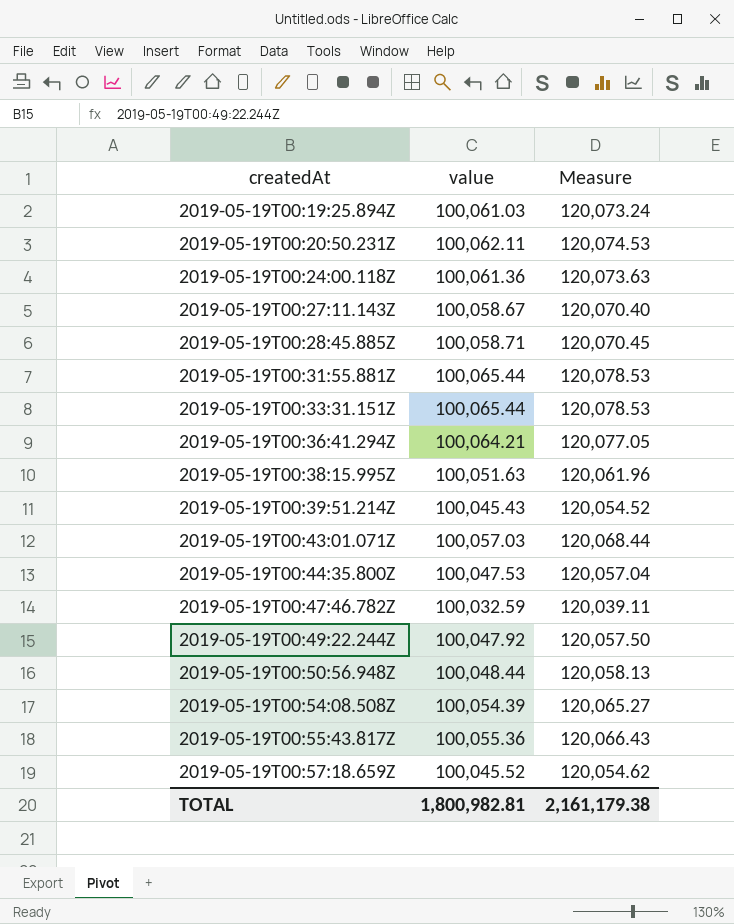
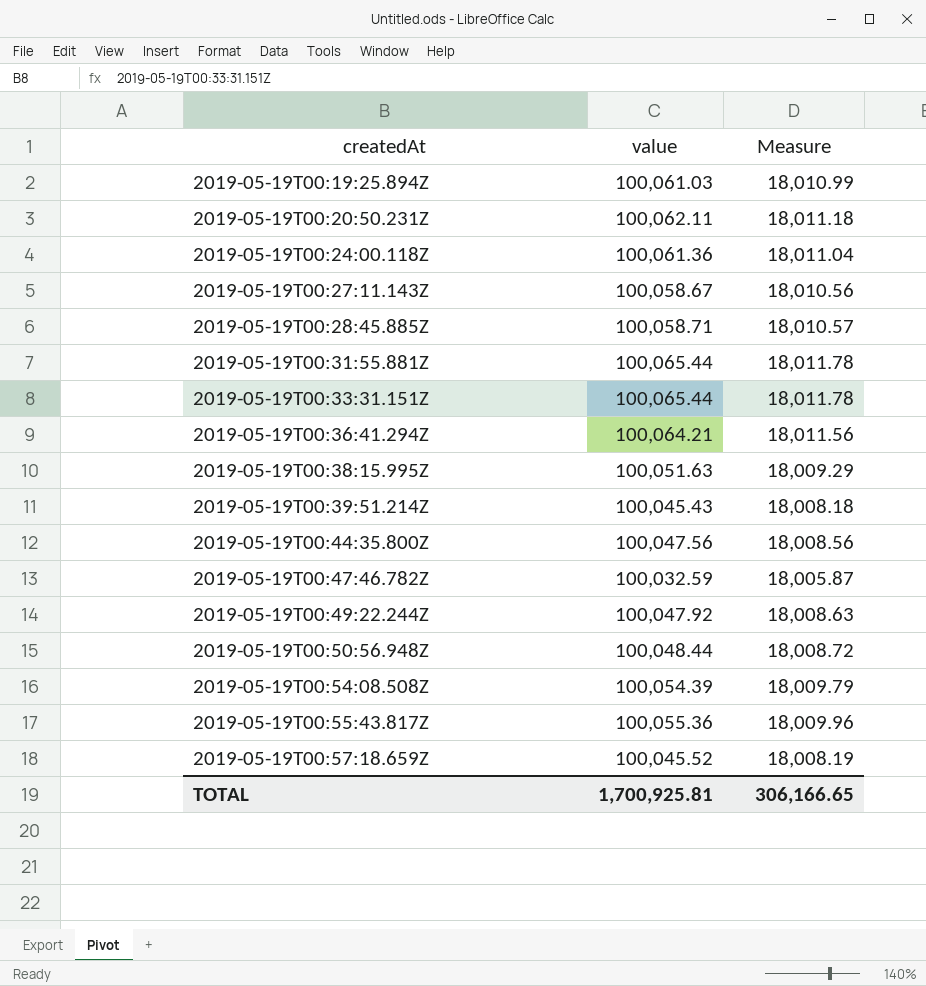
column Measure | formula: [value] * 1.2 -> [value] * 0.18
row 2019-05-19T00:43:01.071Z: 100,057.03 | 120,068.44 -> none
2019-05-19T00:44:35.800Z | value: 100,047.53 -> 100,047.56
TOTAL | value: 1,800,982.81 -> 1,700,925.81
TOTAL | Measure: 2,161,179.38 -> 306,166.65

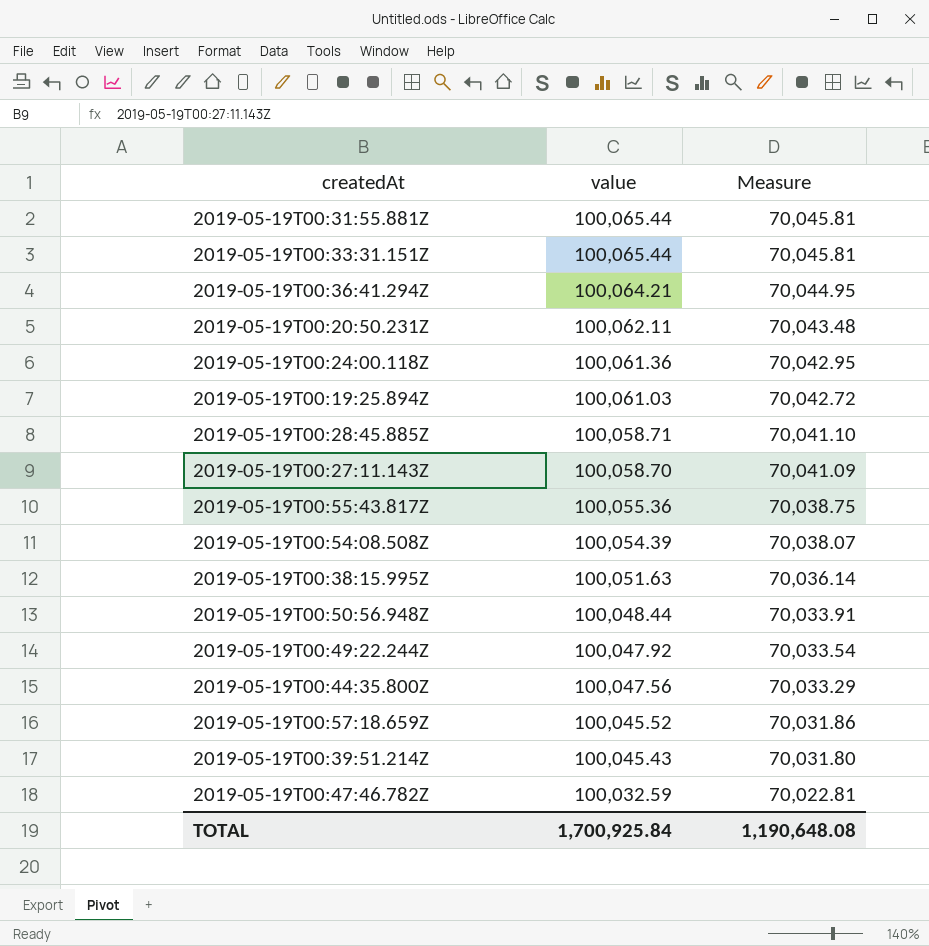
row order: createdAt ascending -> value descending
column Measure | formula: [value] * 0.18 -> [value] * 0.7
2019-05-19T00:27:11.143Z | value: 100,058.67 -> 100,058.70
TOTAL | value: 1,700,925.81 -> 1,700,925.84
TOTAL | Measure: 306,166.65 -> 1,190,648.08

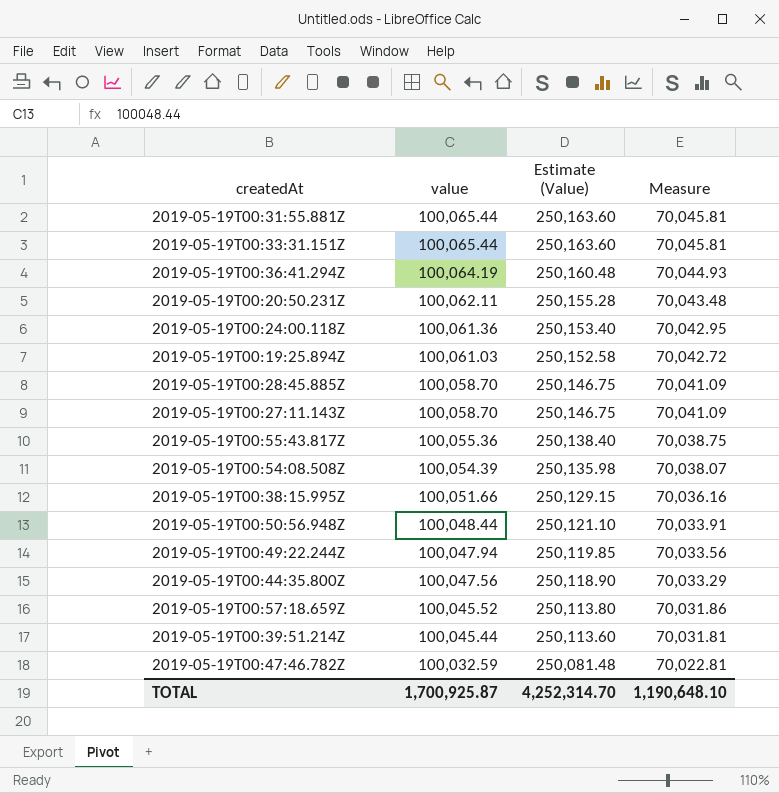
column Estimate (Value) | formula: none -> [value] * 2.5
2019-05-19T00:36:41.294Z | value: 100,064.21 -> 100,064.19
2019-05-19T00:36:41.294Z | Measure: 70,044.95 -> 70,044.93
2019-05-19T00:28:45.885Z | value: 100,058.71 -> 100,058.70
2019-05-19T00:28:45.885Z | Measure: 70,041.10 -> 70,041.09
2019-05-19T00:38:15.995Z | value: 100,051.63 -> 100,051.66
2019-05-19T00:38:15.995Z | Measure: 70,036.14 -> 70,036.16
2019-05-19T00:49:22.244Z | value: 100,047.92 -> 100,047.94
2019-05-19T00:49:22.244Z | Measure: 70,033.54 -> 70,033.56
2019-05-19T00:39:51.214Z | value: 100,045.43 -> 100,045.44
2019-05-19T00:39:51.214Z | Measure: 70,031.80 -> 70,031.81
TOTAL | value: 1,700,925.84 -> 1,700,925.87
TOTAL | Measure: 1,190,648.08 -> 1,190,648.10

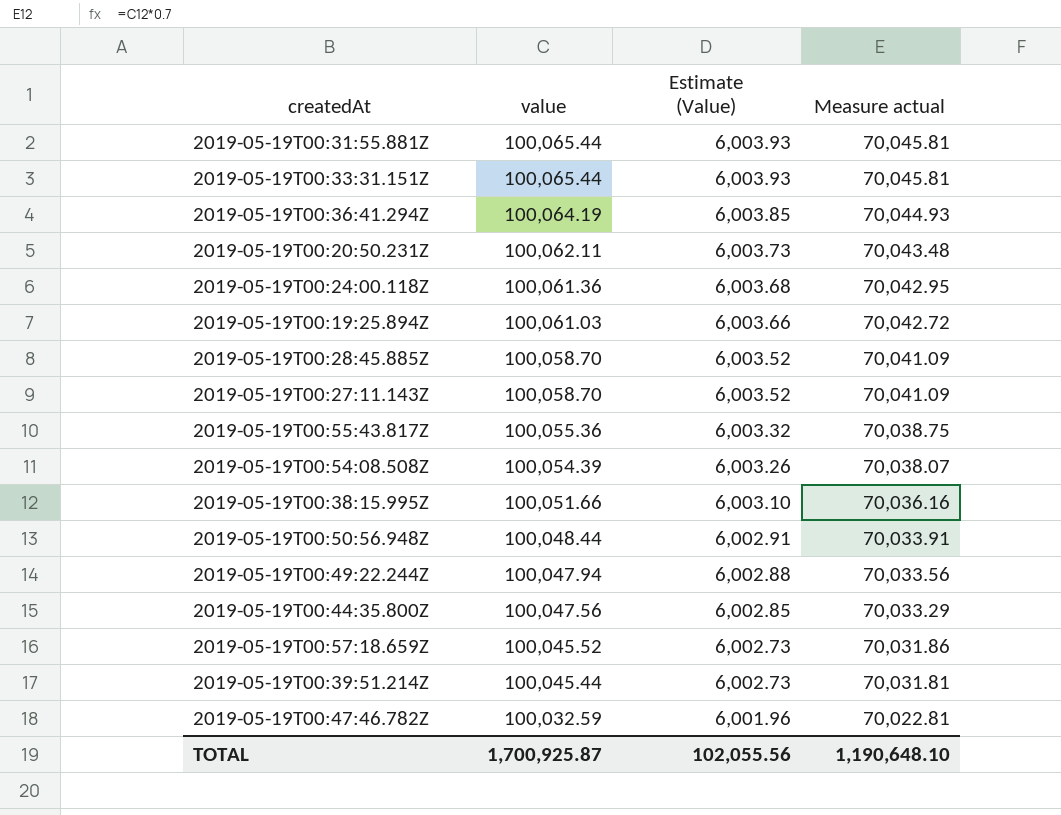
column Estimate (Value) | formula: [value] * 2.5 -> [value] * 0.06
column name: Measure -> Measure actual
TOTAL | Estimate (Value): 4,252,314.70 -> 102,055.56

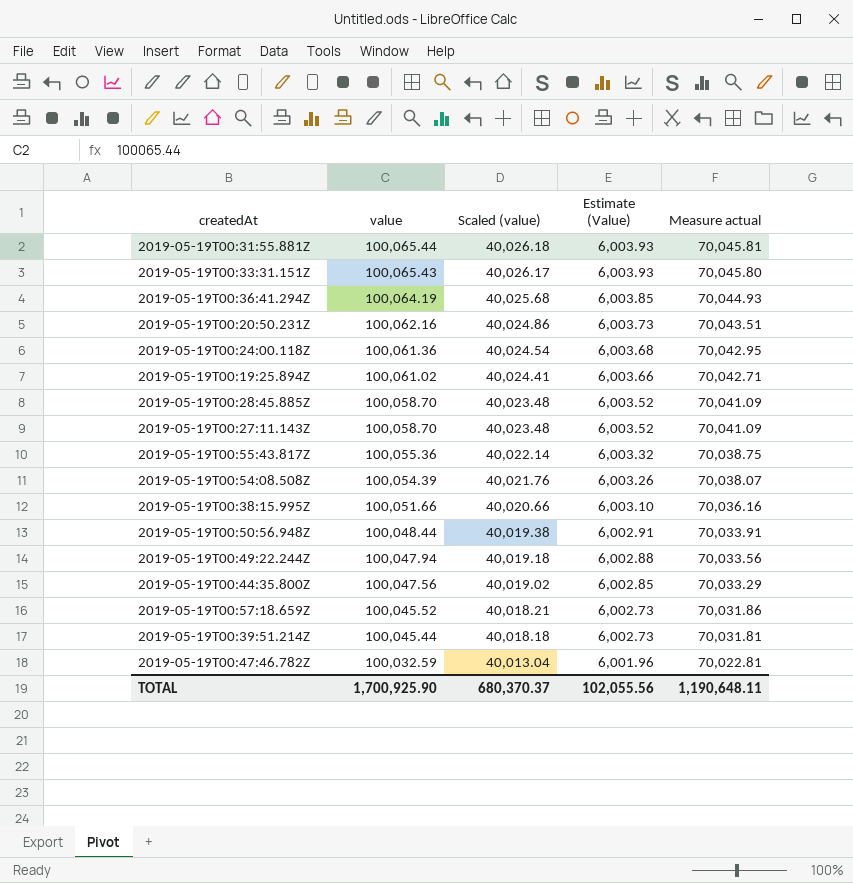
column Scaled (value) | formula: none -> [value] * 0.4
2019-05-19T00:33:31.151Z | value: 100,065.44 -> 100,065.43
2019-05-19T00:33:31.151Z | Measure actual: 70,045.81 -> 70,045.80
2019-05-19T00:20:50.231Z | value: 100,062.11 -> 100,062.16
2019-05-19T00:20:50.231Z | Measure actual: 70,043.48 -> 70,043.51
2019-05-19T00:19:25.894Z | value: 100,061.03 -> 100,061.02
2019-05-19T00:19:25.894Z | Measure actual: 70,042.72 -> 70,042.71
TOTAL | value: 1,700,925.87 -> 1,700,925.90
TOTAL | Measure actual: 1,190,648.10 -> 1,190,648.11

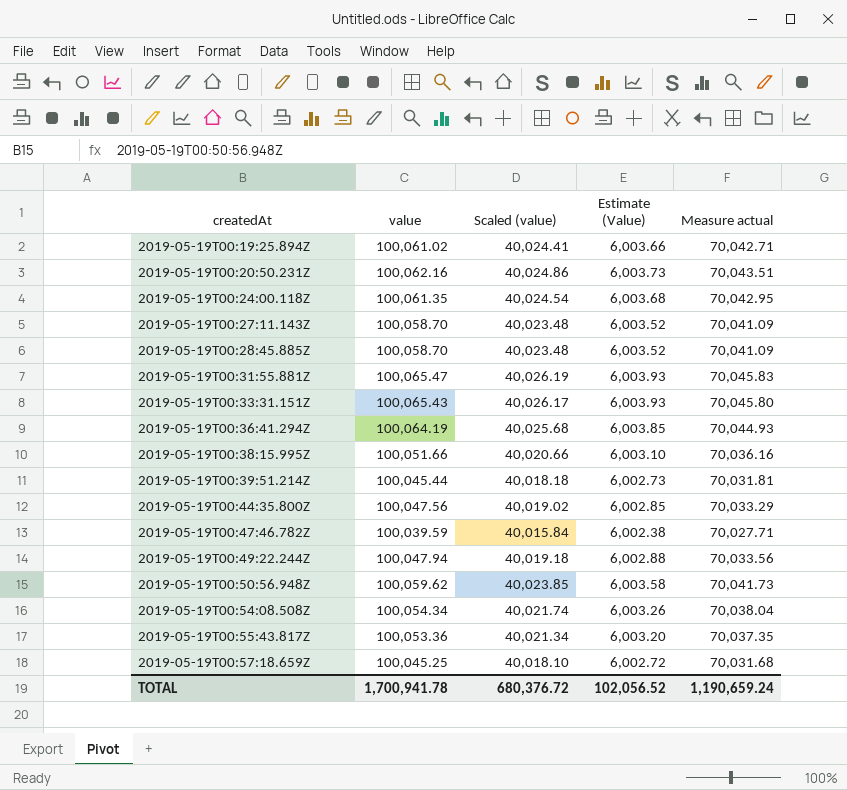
row order: value descending -> createdAt ascending
2019-05-19T00:24:00.118Z | value: 100,061.36 -> 100,061.35
2019-05-19T00:31:55.881Z | value: 100,065.44 -> 100,065.47
2019-05-19T00:31:55.881Z | Scaled (value): 40,026.18 -> 40,026.19
2019-05-19T00:31:55.881Z | Measure actual: 70,045.81 -> 70,045.83
2019-05-19T00:47:46.782Z | value: 100,032.59 -> 100,039.59
2019-05-19T00:47:46.782Z | Scaled (value): 40,013.04 -> 40,015.84
2019-05-19T00:47:46.782Z | Estimate (Value): 6,001.96 -> 6,002.38
2019-05-19T00:47:46.782Z | Measure actual: 70,022.81 -> 70,027.71
2019-05-19T00:50:56.948Z | value: 100,048.44 -> 100,059.62
2019-05-19T00:50:56.948Z | Scaled (value): 40,019.38 -> 40,023.85
2019-05-19T00:50:56.948Z | Estimate (Value): 6,002.91 -> 6,003.58
2019-05-19T00:50:56.948Z | Measure actual: 70,033.91 -> 70,041.73
2019-05-19T00:54:08.508Z | value: 100,054.39 -> 100,054.34
2019-05-19T00:54:08.508Z | Scaled (value): 40,021.76 -> 40,021.74
2019-05-19T00:54:08.508Z | Measure actual: 70,038.07 -> 70,038.04
2019-05-19T00:55:43.817Z | value: 100,055.36 -> 100,053.36
2019-05-19T00:55:43.817Z | Scaled (value): 40,022.14 -> 40,021.34
2019-05-19T00:55:43.817Z | Estimate (Value): 6,003.32 -> 6,003.20
2019-05-19T00:55:43.817Z | Measure actual: 70,038.75 -> 70,037.35
2019-05-19T00:57:18.659Z | value: 100,045.52 -> 100,045.25
2019-05-19T00:57:18.659Z | Scaled (value): 40,018.21 -> 40,018.10
2019-05-19T00:57:18.659Z | Estimate (Value): 6,002.73 -> 6,002.72
2019-05-19T00:57:18.659Z | Measure actual: 70,031.86 -> 70,031.68
TOTAL | value: 1,700,925.90 -> 1,700,941.78
TOTAL | Scaled (value): 680,370.37 -> 680,376.72
TOTAL | Estimate (Value): 102,055.56 -> 102,056.52
TOTAL | Measure actual: 1,190,648.11 -> 1,190,659.24

